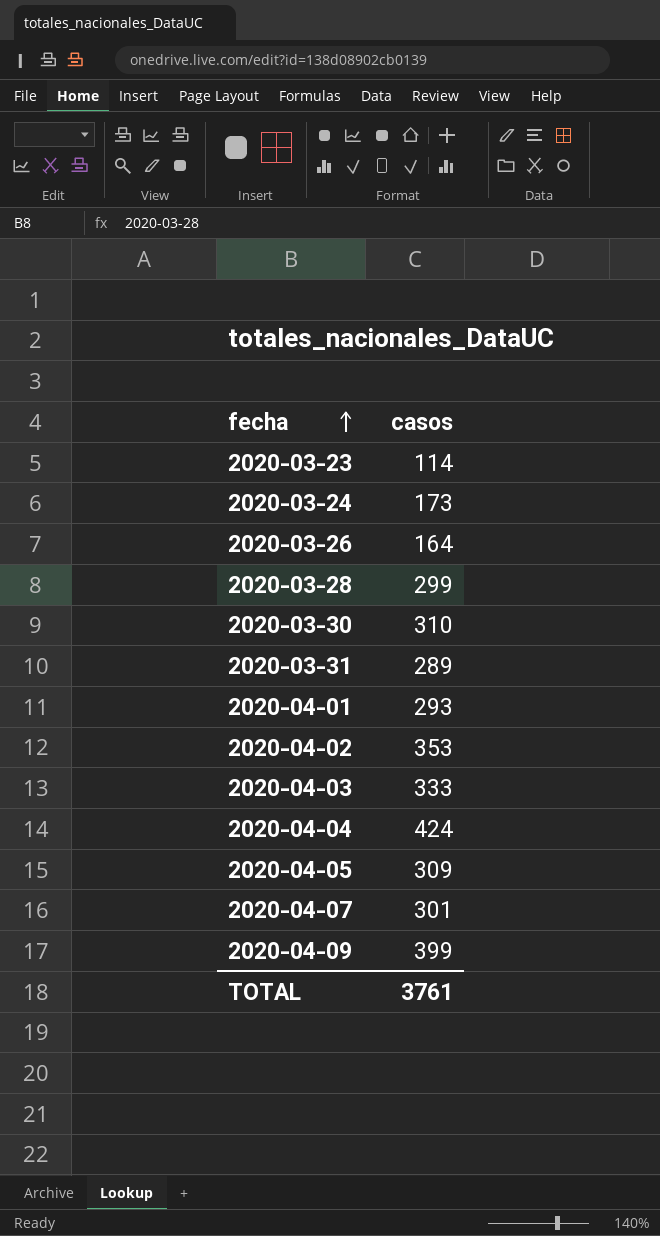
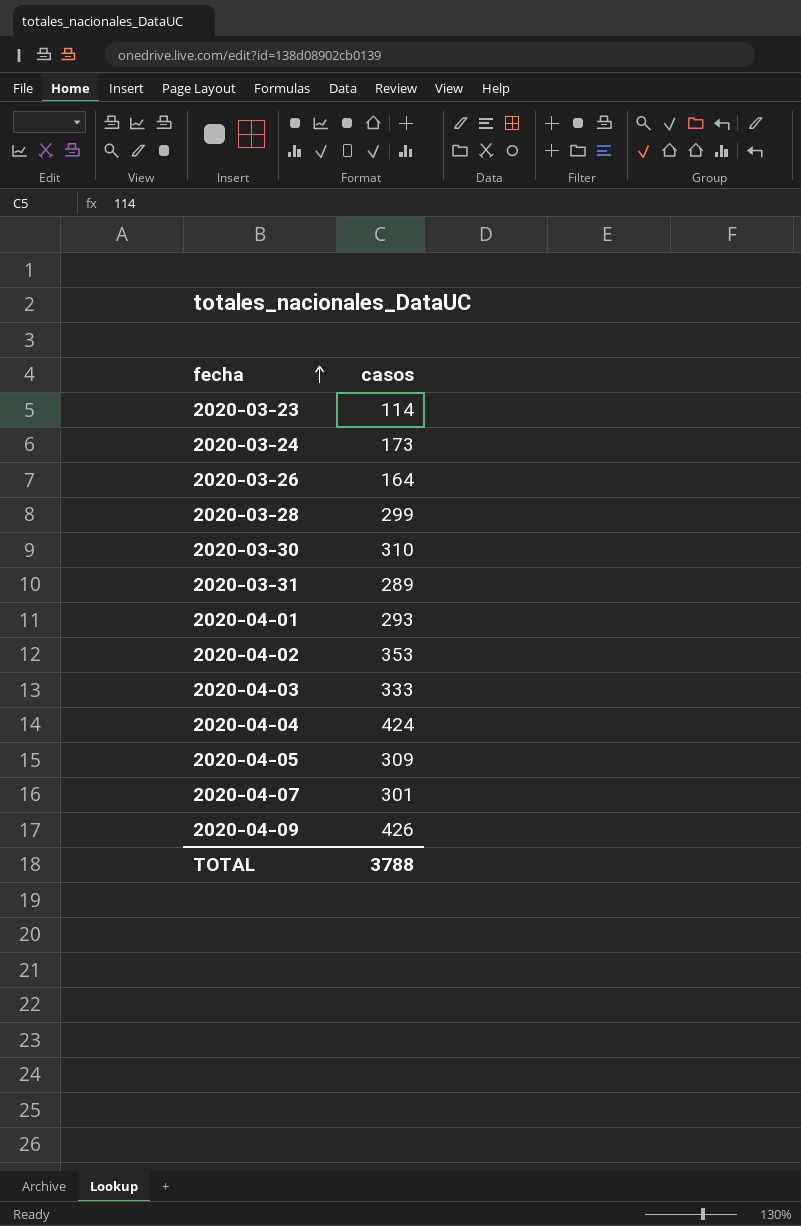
2020-04-09 | casos: 399 -> 426
TOTAL | casos: 3761 -> 3788

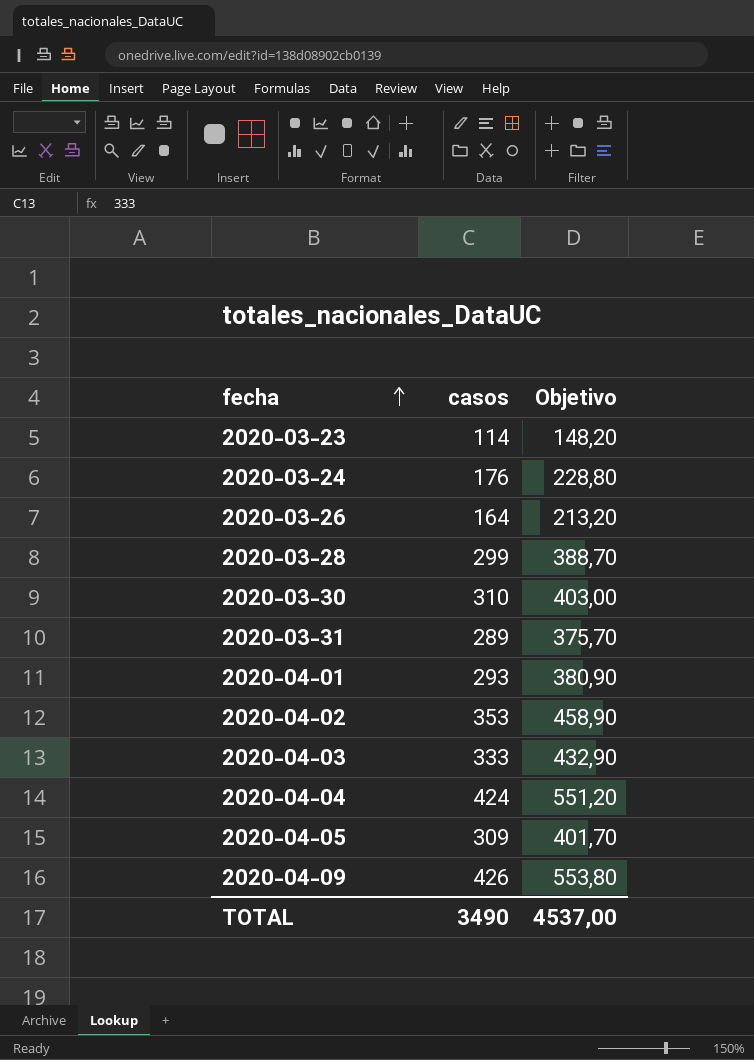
column Objetivo | formula: none -> [casos] * 1,3
row 2020-04-07: 301 -> none
2020-03-24 | casos: 173 -> 176
TOTAL | casos: 3788 -> 3490

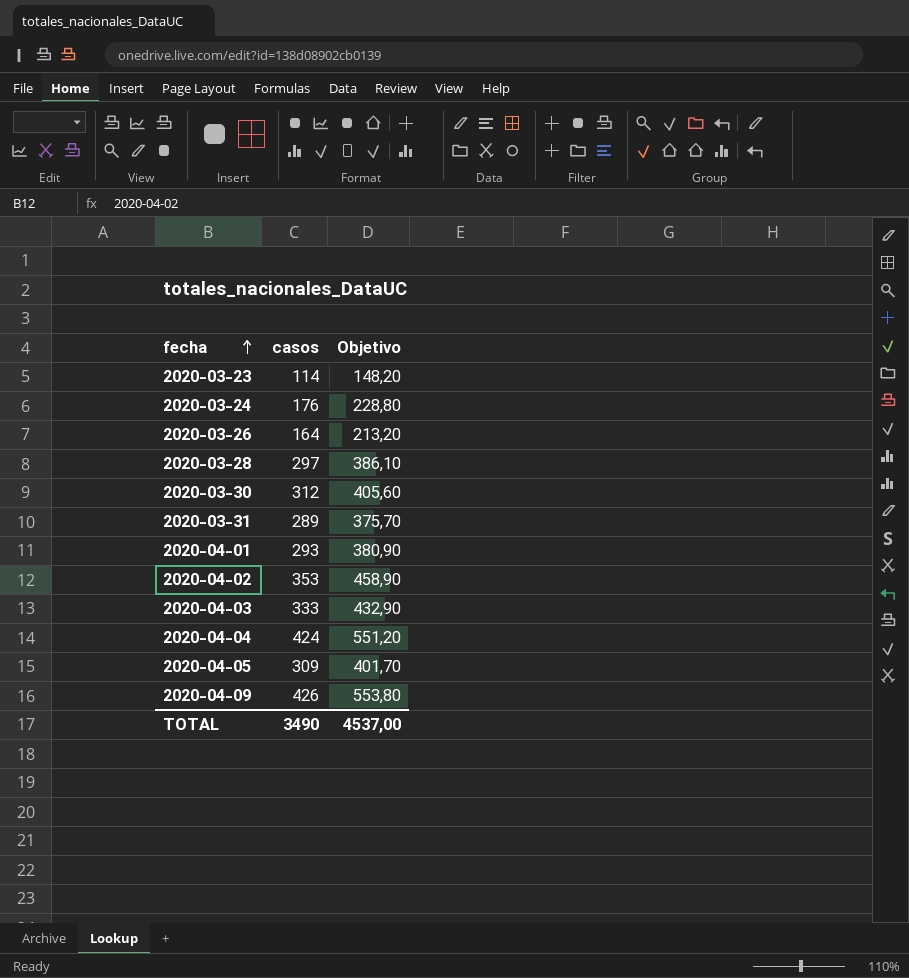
2020-03-28 | casos: 299 -> 297
2020-03-28 | Objetivo: 388,70 -> 386,10
2020-03-30 | casos: 310 -> 312
2020-03-30 | Objetivo: 403,00 -> 405,60

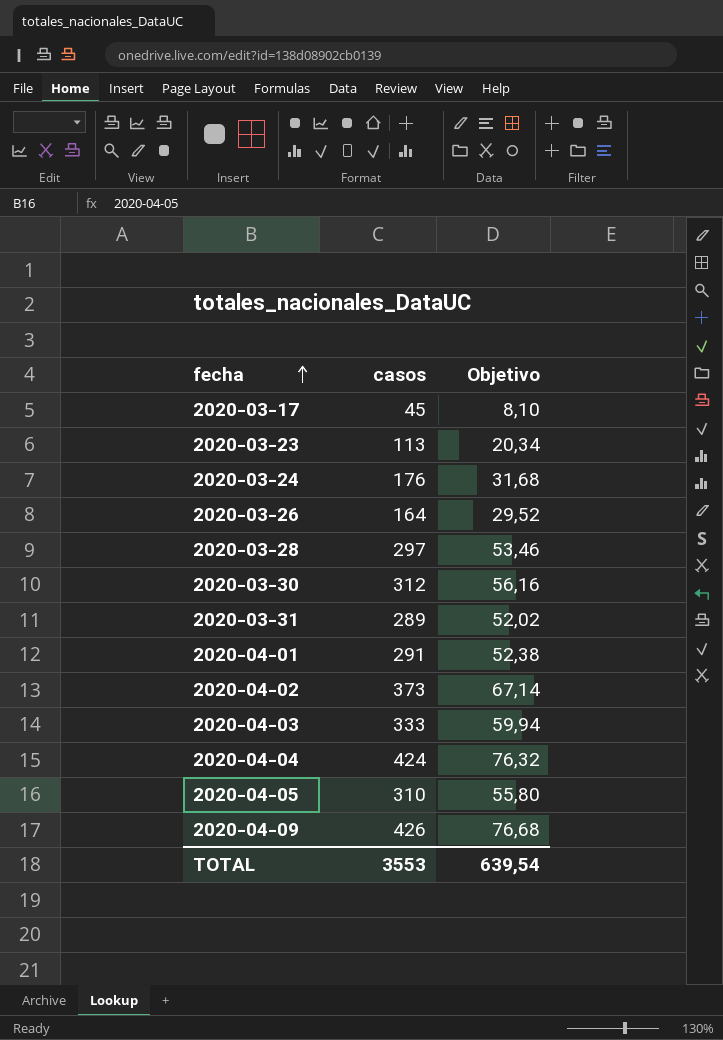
column Objetivo | formula: [casos] * 1,3 -> [casos] * 0,18
row 2020-03-17: none -> 45 | 8,10
2020-03-23 | casos: 114 -> 113
2020-04-01 | casos: 293 -> 291
2020-04-02 | casos: 353 -> 373
2020-04-05 | casos: 309 -> 310
TOTAL | casos: 3490 -> 3553
TOTAL | Objetivo: 4537,00 -> 639,54

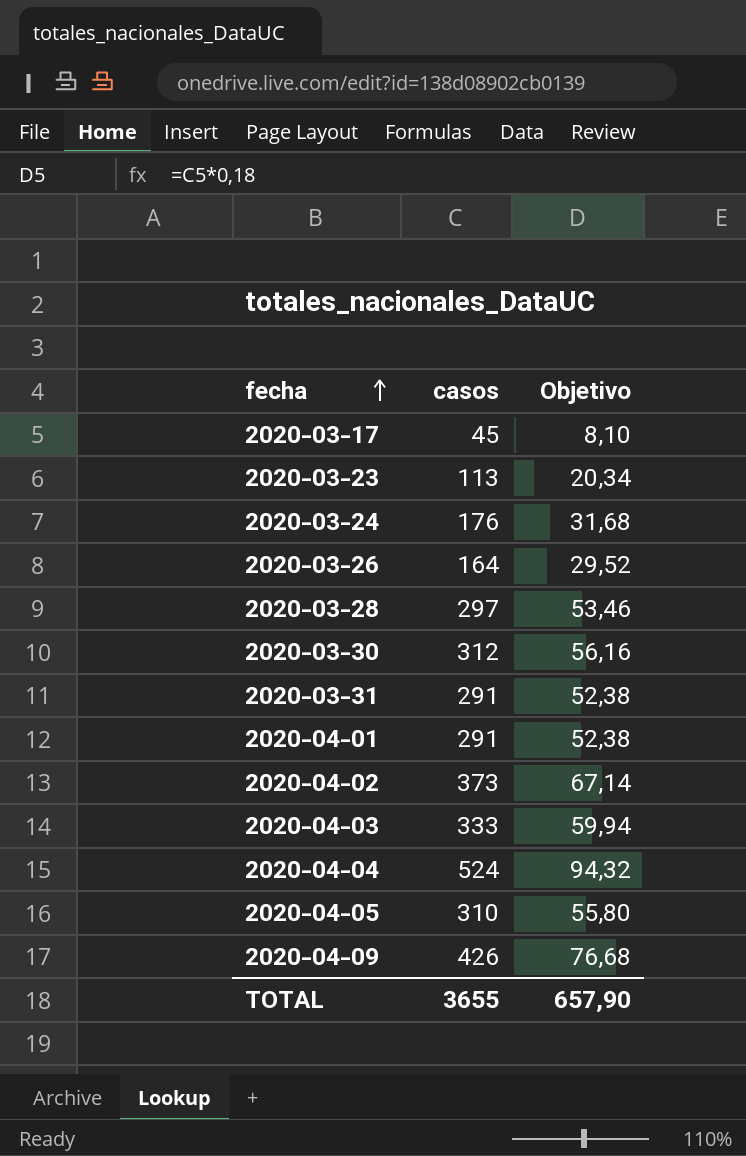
2020-03-31 | casos: 289 -> 291
2020-03-31 | Objetivo: 52,02 -> 52,38
2020-04-04 | casos: 424 -> 524
2020-04-04 | Objetivo: 76,32 -> 94,32
TOTAL | casos: 3553 -> 3655
TOTAL | Objetivo: 639,54 -> 657,90

